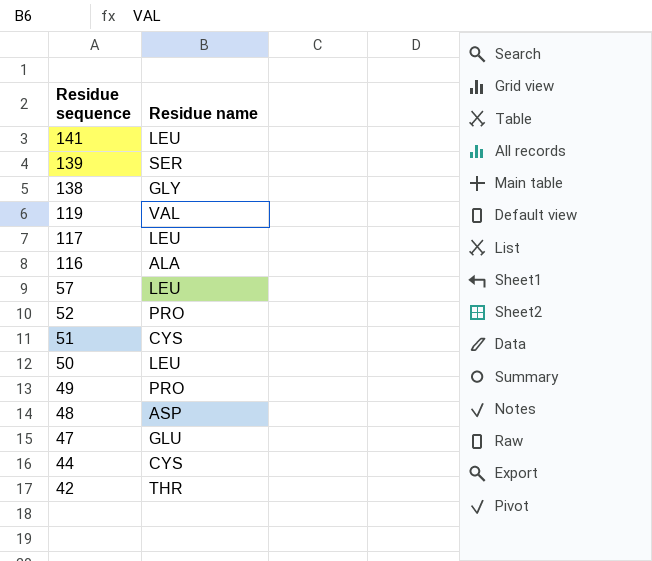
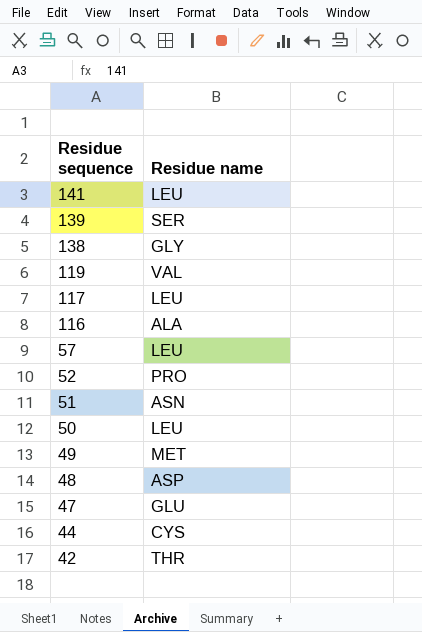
51 | Residue name: CYS -> ASN
49 | Residue name: PRO -> MET

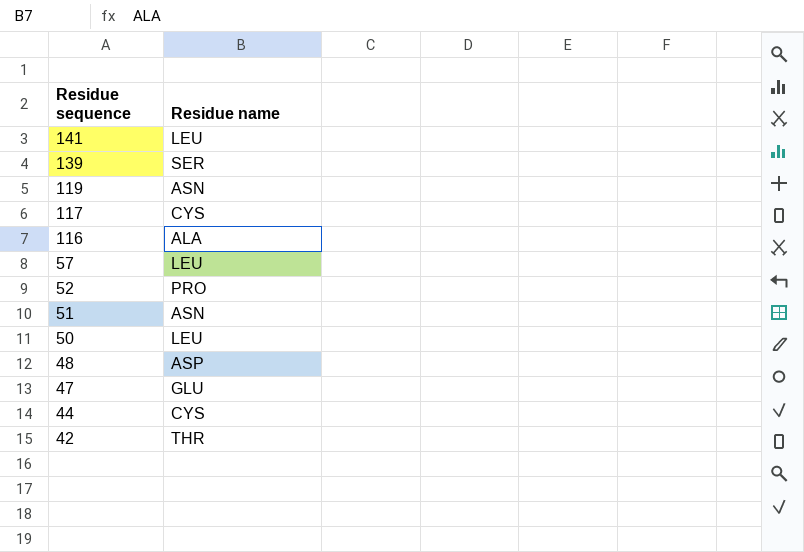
row 138: GLY -> none
row 49: MET -> none
119 | Residue name: VAL -> ASN
117 | Residue name: LEU -> CYS

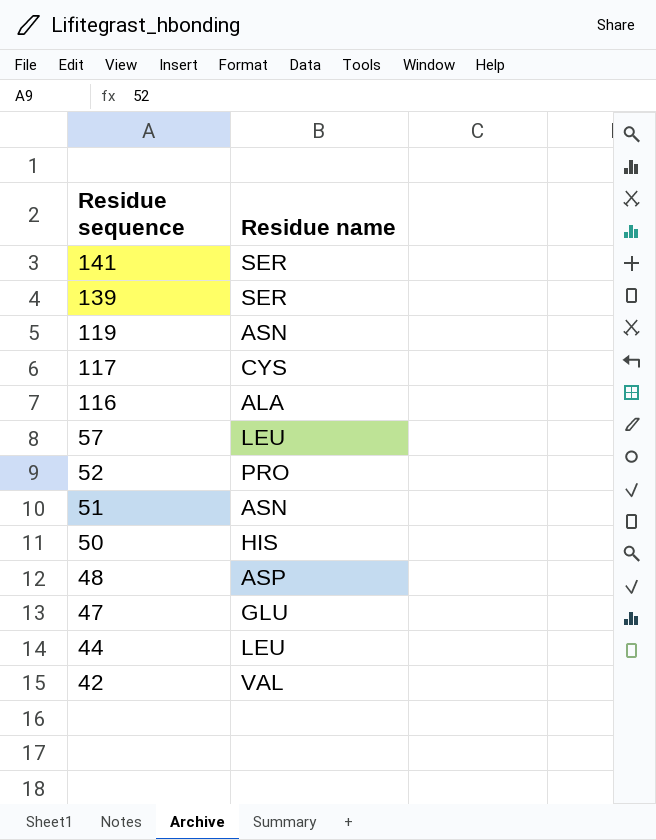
141 | Residue name: LEU -> SER
50 | Residue name: LEU -> HIS
44 | Residue name: CYS -> LEU
42 | Residue name: THR -> VAL

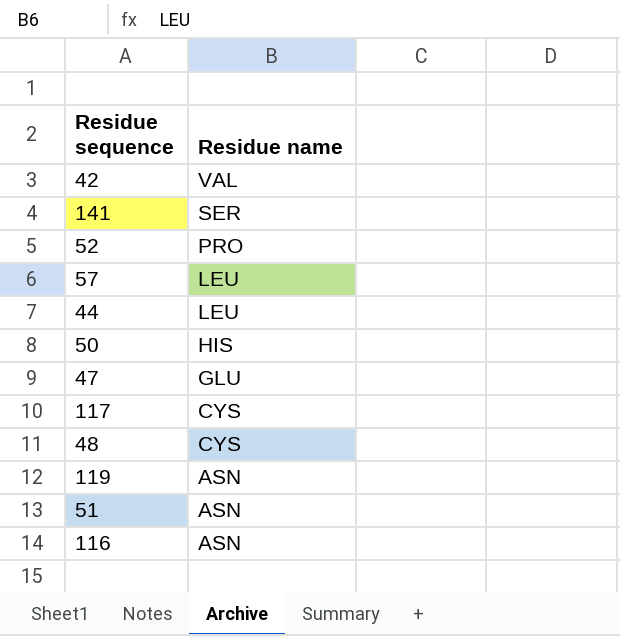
row order: Residue sequence descending -> Residue name descending
row 139: SER -> none
48 | Residue name: ASP -> CYS
116 | Residue name: ALA -> ASN

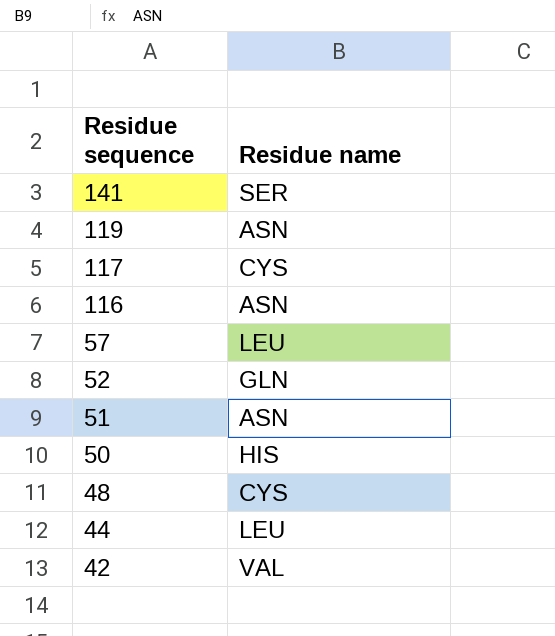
row order: Residue name descending -> Residue sequence descending
row 47: GLU -> none
52 | Residue name: PRO -> GLN

